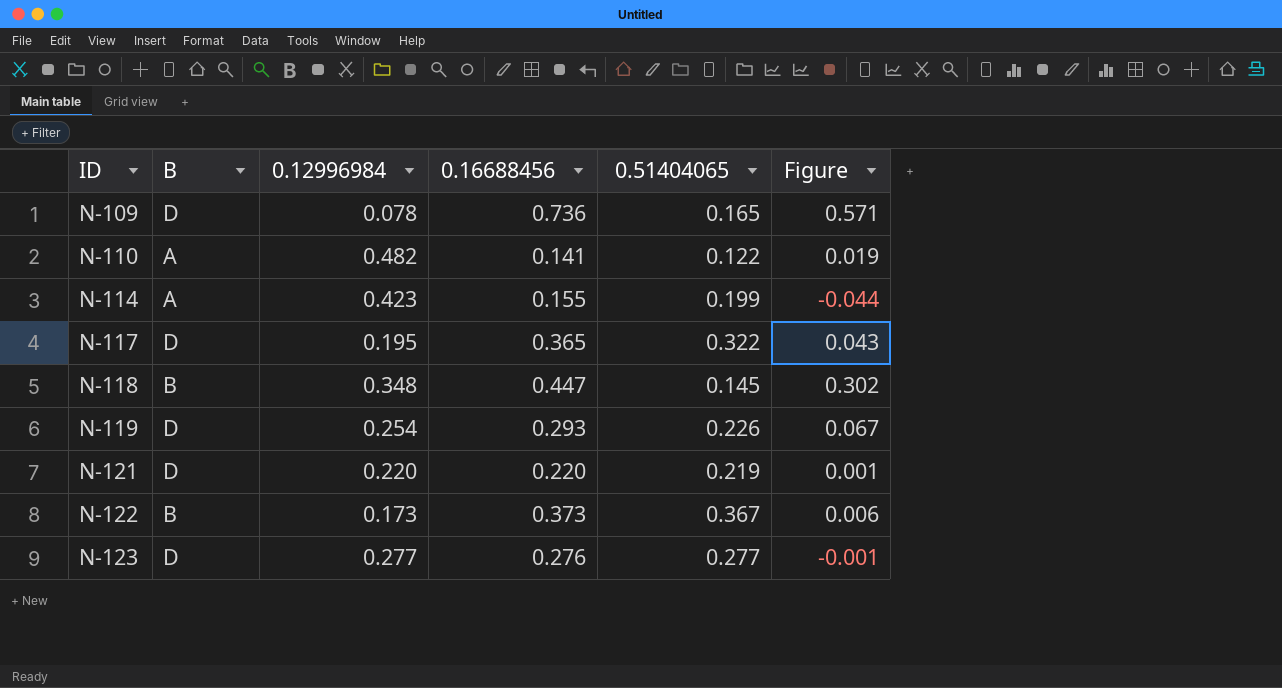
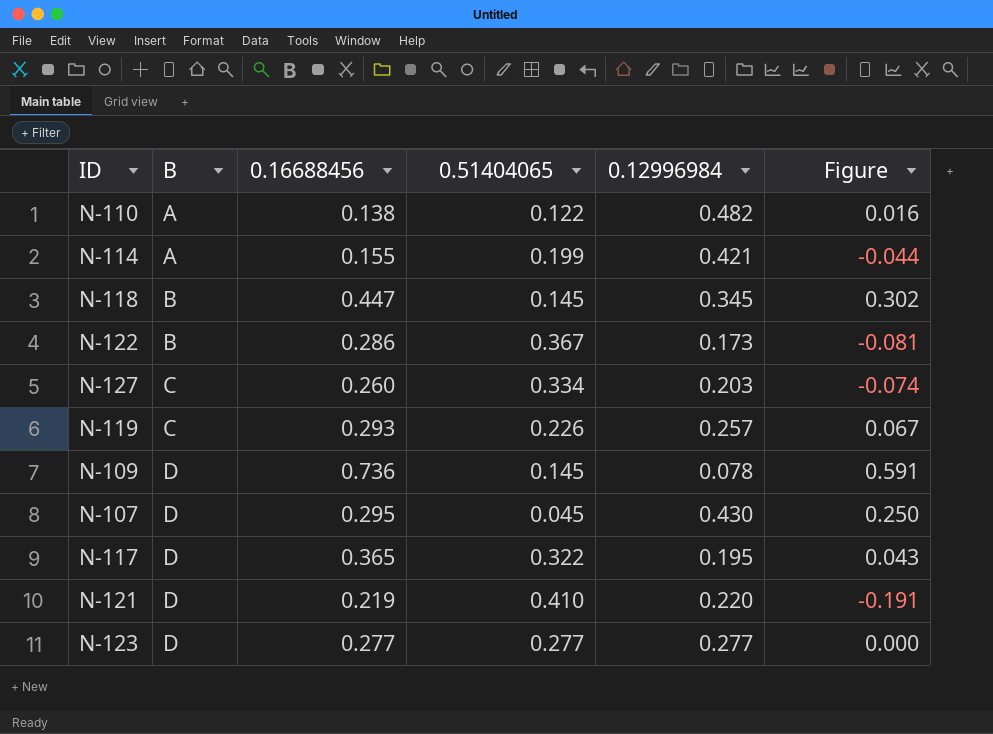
row order: ID ascending -> B ascending
column 0.12996984 | position: 3 -> 5
N-110 | 0.16688456: 0.141 -> 0.138
N-110 | Figure: 0.019 -> 0.016
N-114 | 0.12996984: 0.423 -> 0.421
N-118 | 0.12996984: 0.348 -> 0.345
N-122 | 0.16688456: 0.373 -> 0.286
N-122 | Figure: 0.006 -> -0.081
row N-127: none -> C | 0.260 | 0.334 | 0.203 | -0.074
N-119 | B: D -> C
N-119 | 0.12996984: 0.254 -> 0.257
N-109 | 0.51404065: 0.165 -> 0.145
N-109 | Figure: 0.571 -> 0.591
row N-107: none -> D | 0.295 | 0.045 | 0.430 | 0.250
N-121 | 0.16688456: 0.220 -> 0.219
N-121 | 0.51404065: 0.219 -> 0.410
N-121 | Figure: 0.001 -> -0.191
N-123 | 0.16688456: 0.276 -> 0.277
N-123 | Figure: -0.001 -> 0.000

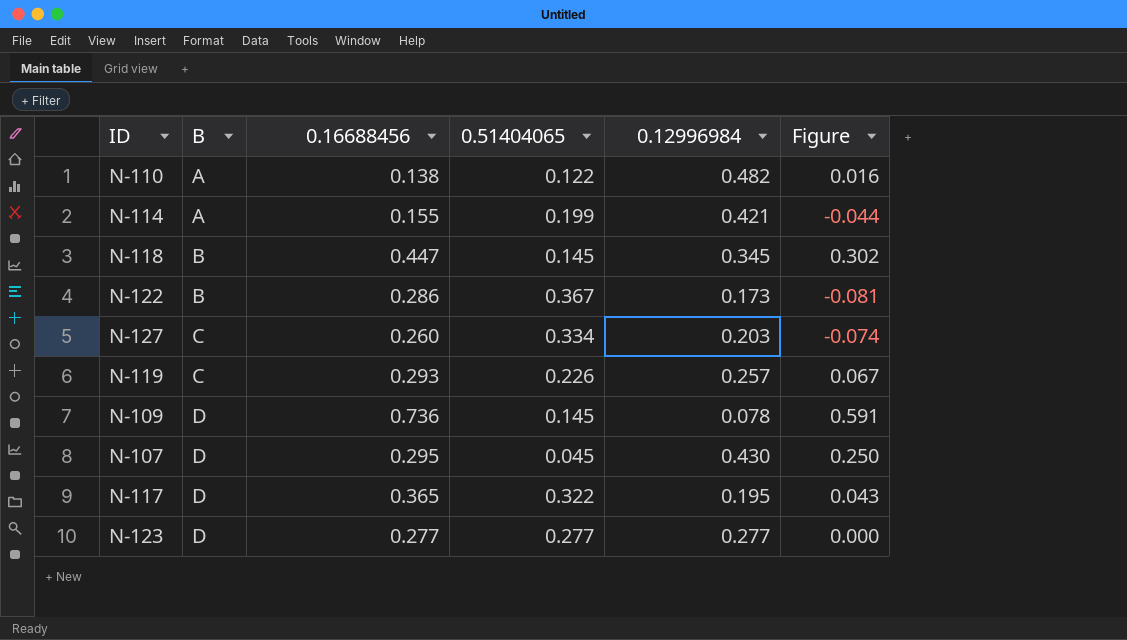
row N-121: D | 0.219 | 0.410 | 0.220 | -0.191 -> none

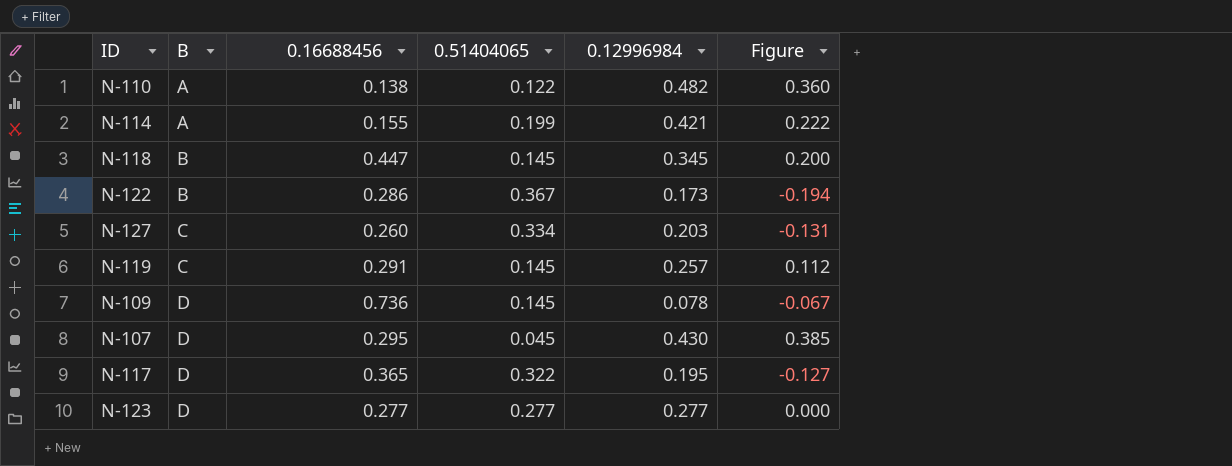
column Figure | formula: [0.16688456] - [0.51404065] -> [0.12996984] - [0.51404065]
N-119 | 0.16688456: 0.293 -> 0.291
N-119 | 0.51404065: 0.226 -> 0.145

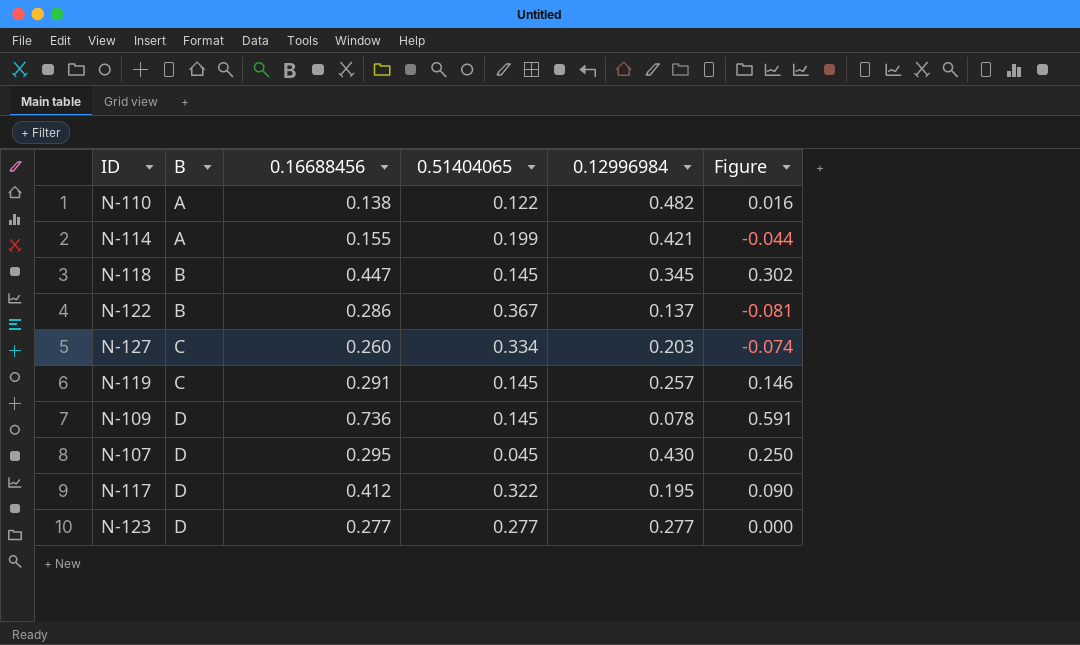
column Figure | formula: [0.12996984] - [0.51404065] -> [0.16688456] - [0.51404065]
N-122 | 0.12996984: 0.173 -> 0.137
N-117 | 0.16688456: 0.365 -> 0.412

